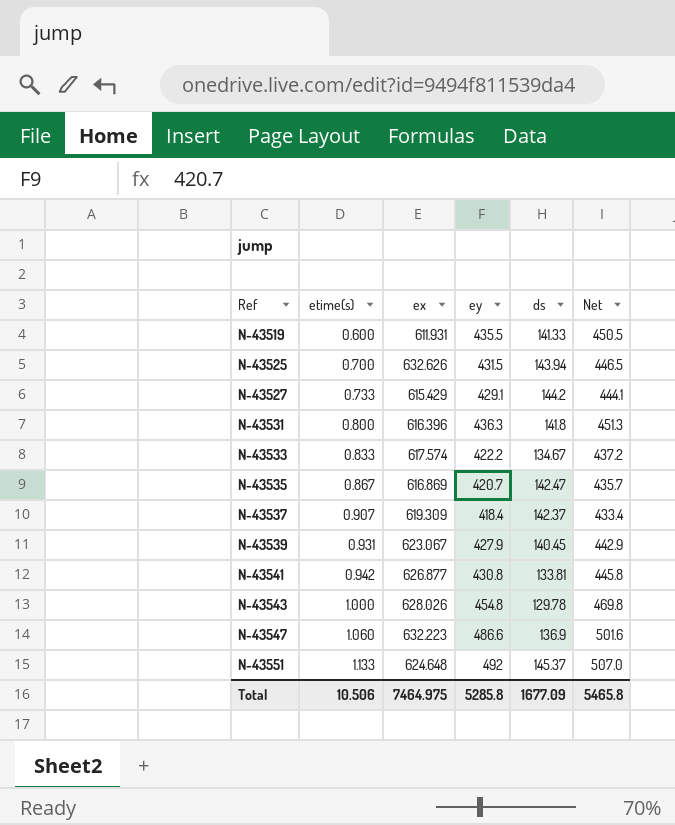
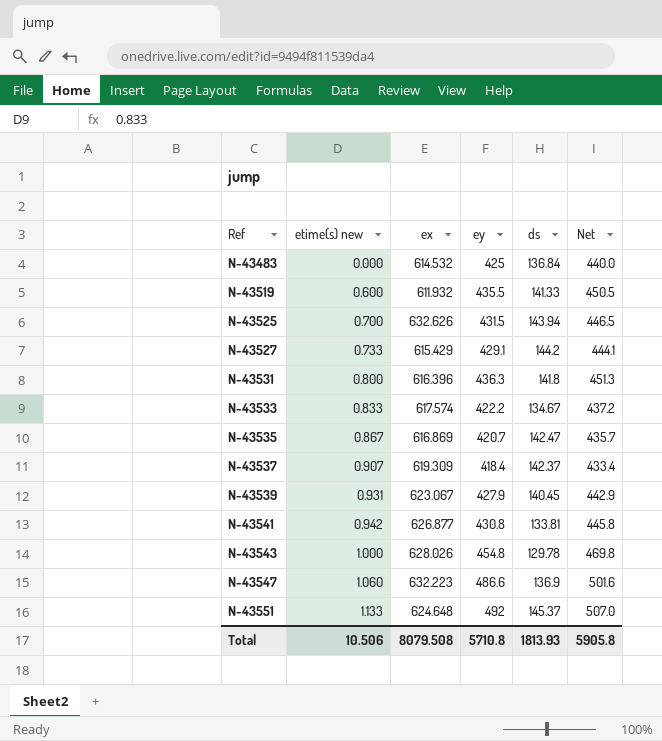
column name: etime(s) -> etime(s) new
row N-43483: none -> 0.000 | 614.532 | 425 | 136.84 | 440.0
N-43519 | ex: 611.931 -> 611.932
Total | ex: 7464.975 -> 8079.508
Total | ey: 5285.8 -> 5710.8
Total | ds: 1677.09 -> 1813.93
Total | Net: 5465.8 -> 5905.8

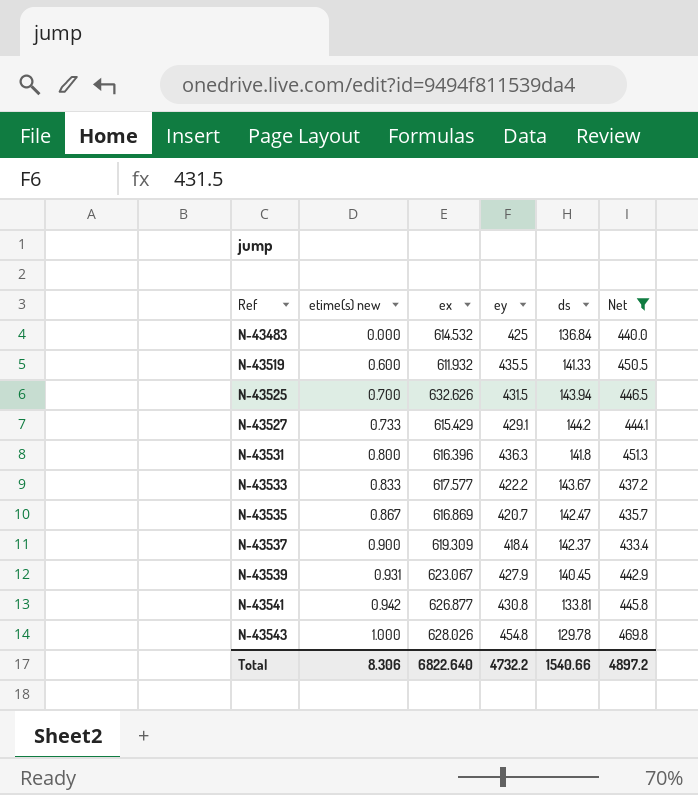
filter: none -> Net <= 469.8
N-43533 | ex: 617.574 -> 617.577
N-43533 | ds: 134.67 -> 143.67
N-43537 | etime(s) new: 0.907 -> 0.900
Total | etime(s) new: 10.506 -> 8.306
Total | ex: 8079.508 -> 6822.640
Total | ey: 5710.8 -> 4732.2
Total | ds: 1813.93 -> 1540.66
Total | Net: 5905.8 -> 4897.2

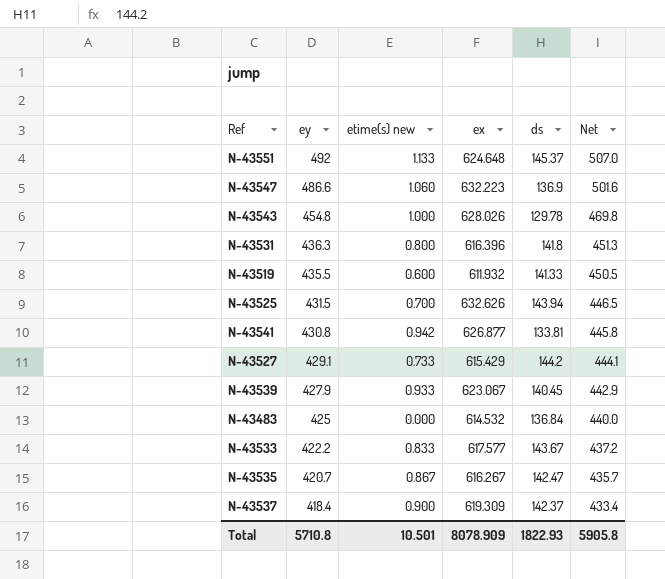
filter: Net <= 469.8 -> none
row order: Ref ascending -> ey descending
column ey | position: 4 -> 2
N-43539 | etime(s) new: 0.931 -> 0.933
N-43535 | ex: 616.869 -> 616.267
Total | ey: 4732.2 -> 5710.8
Total | etime(s) new: 8.306 -> 10.501
Total | ex: 6822.640 -> 8078.909
Total | ds: 1540.66 -> 1822.93
Total | Net: 4897.2 -> 5905.8

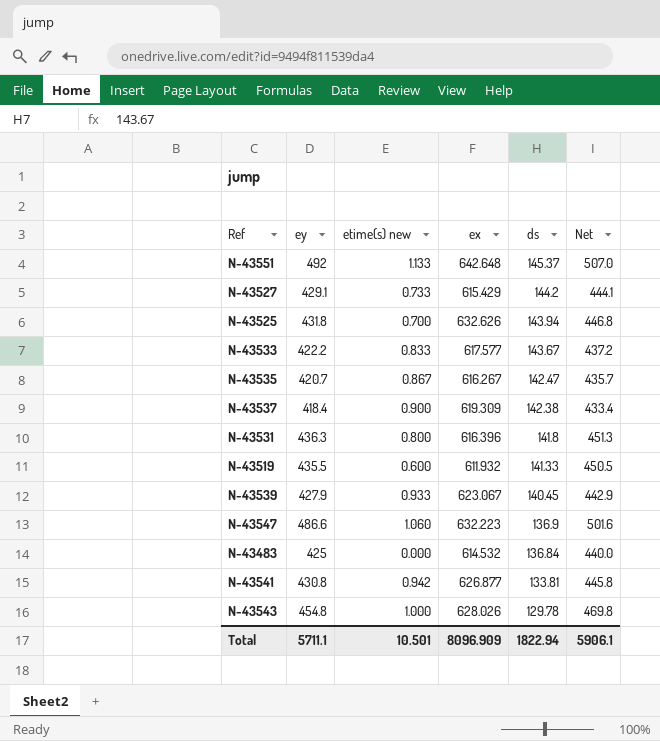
row order: ey descending -> ds descending
N-43551 | ex: 624.648 -> 642.648
N-43525 | ey: 431.5 -> 431.8
N-43525 | Net: 446.5 -> 446.8
N-43537 | ds: 142.37 -> 142.38
Total | ey: 5710.8 -> 5711.1
Total | ex: 8078.909 -> 8096.909
Total | ds: 1822.93 -> 1822.94
Total | Net: 5905.8 -> 5906.1

